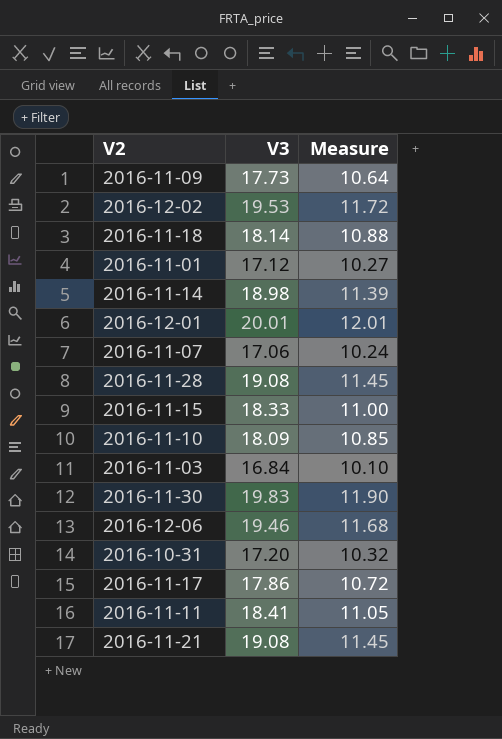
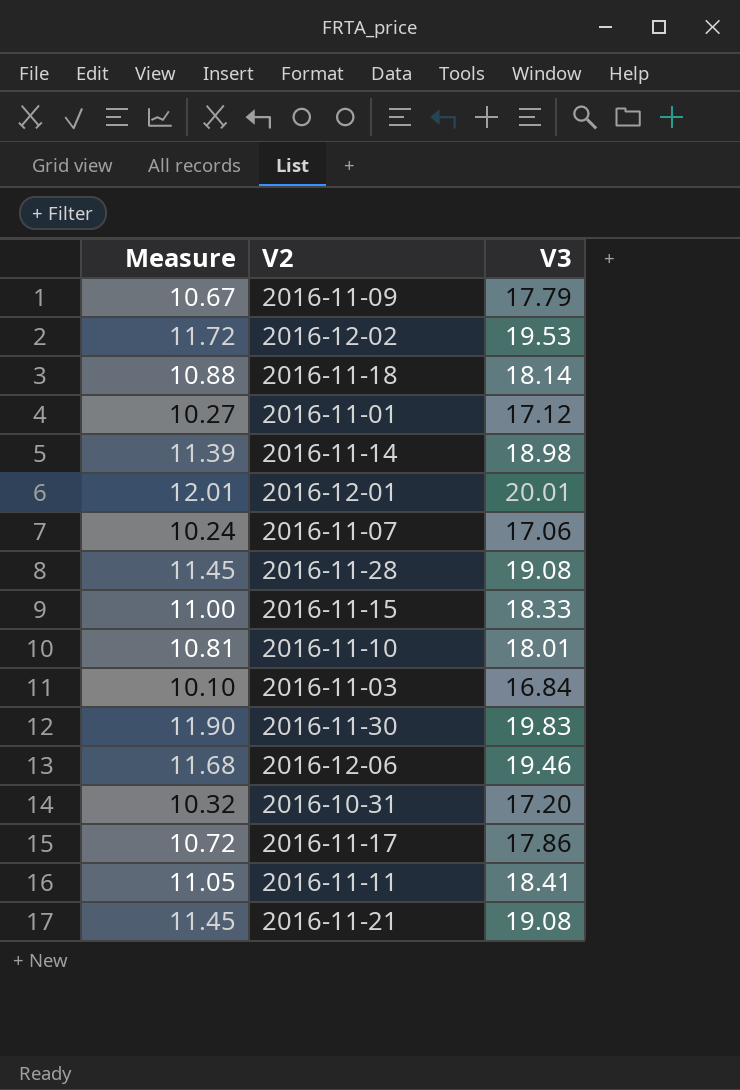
column Measure | position: 3 -> 1
2016-11-09 | Measure: 10.64 -> 10.67
2016-11-09 | V3: 17.73 -> 17.79
2016-11-10 | Measure: 10.85 -> 10.81
2016-11-10 | V3: 18.09 -> 18.01

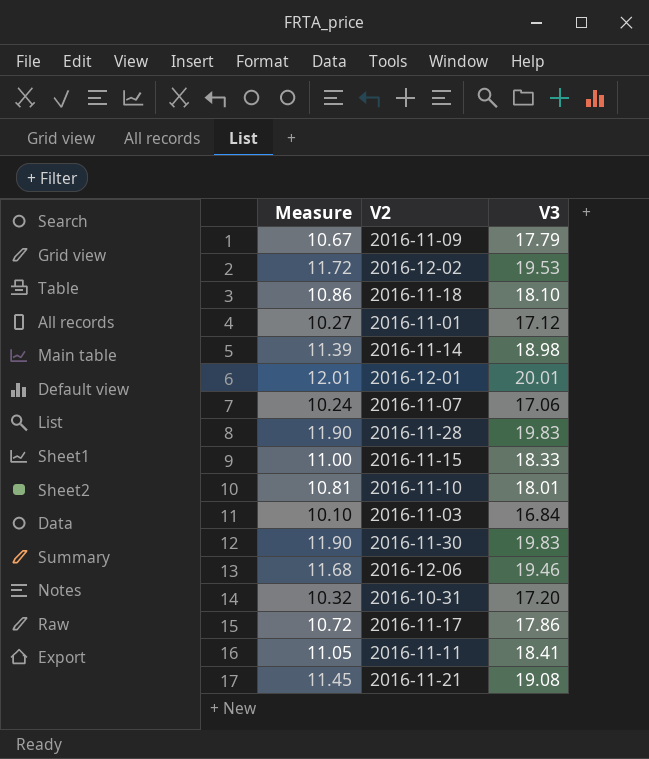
2016-11-18 | Measure: 10.88 -> 10.86
2016-11-18 | V3: 18.14 -> 18.10
2016-11-28 | Measure: 11.45 -> 11.90
2016-11-28 | V3: 19.08 -> 19.83

